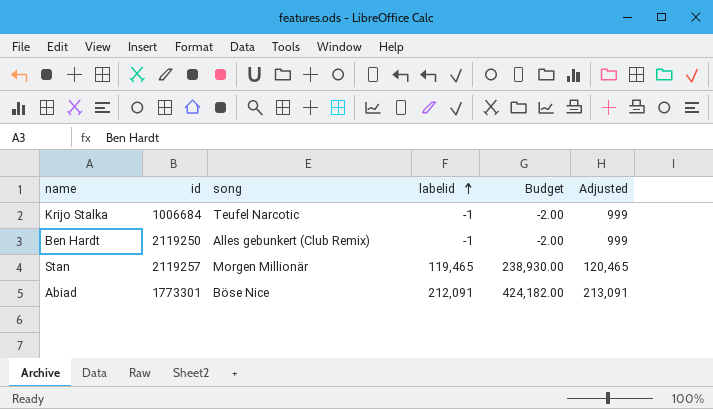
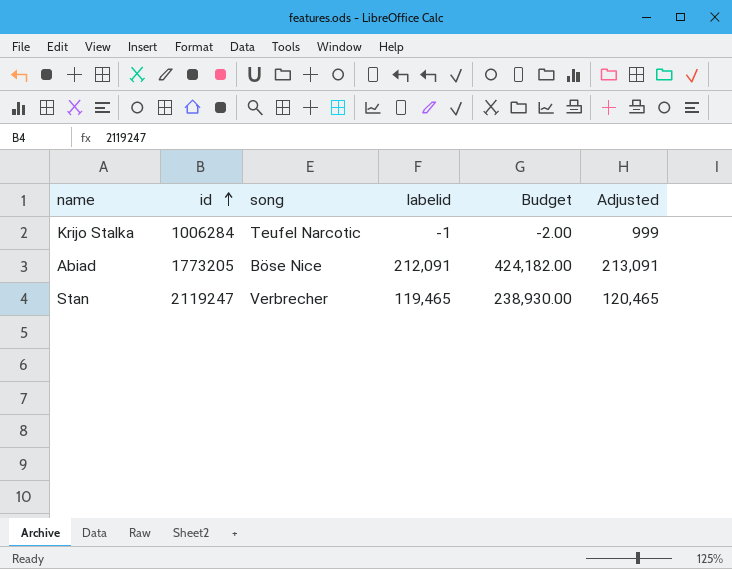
row order: labelid ascending -> id ascending
row Ben Hardt: 2119250 | Alles gebunkert (Club Remix) | -1 | -2.00 | 999 -> none
Krijo Stalka | id: 1006684 -> 1006284
Abiad | id: 1773301 -> 1773205
Stan | id: 2119257 -> 2119247
Stan | song: Morgen Millionär -> Verbrecher

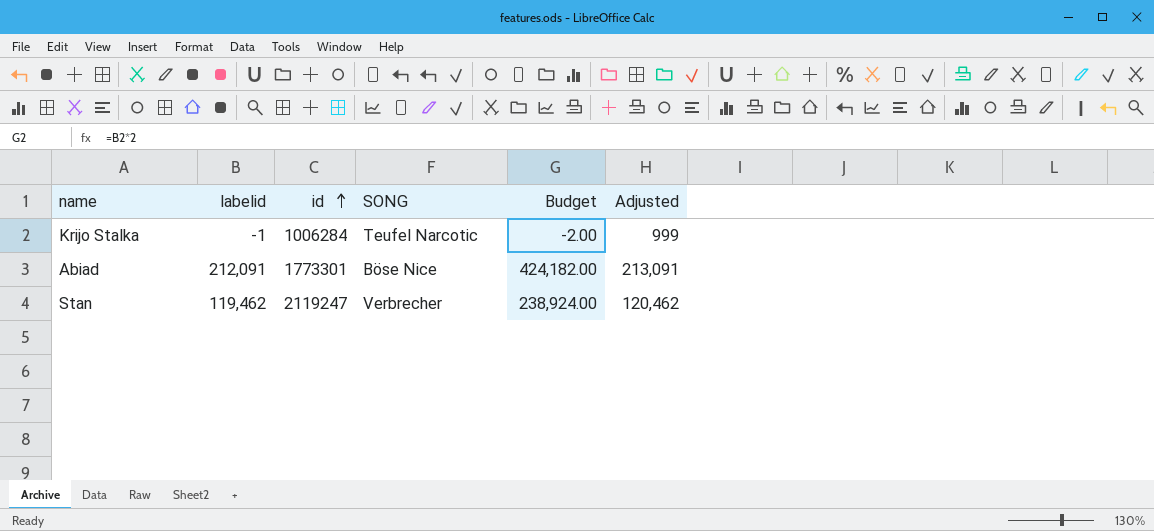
column labelid | position: 4 -> 2
column name: song -> SONG
Abiad | id: 1773205 -> 1773301
Stan | labelid: 119,465 -> 119,462
Stan | Budget: 238,930.00 -> 238,924.00
Stan | Adjusted: 120,465 -> 120,462

